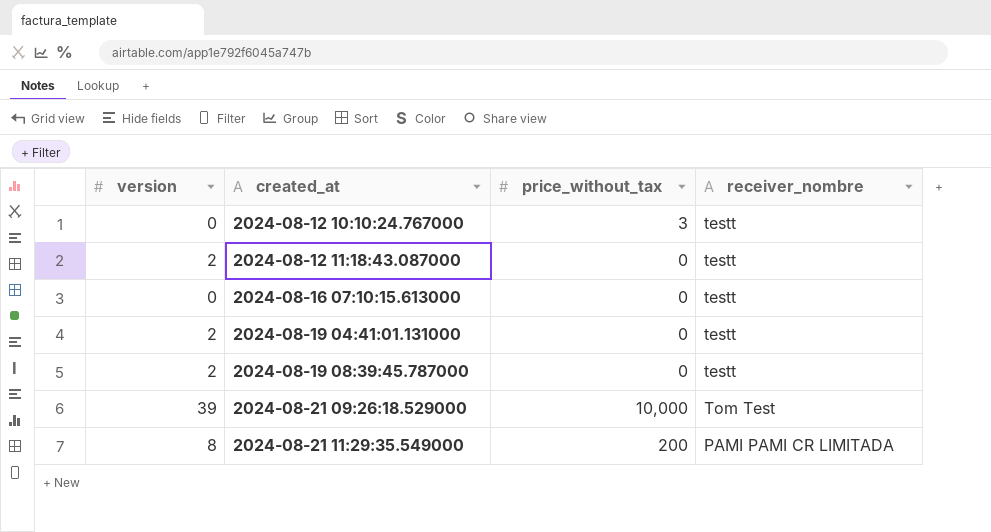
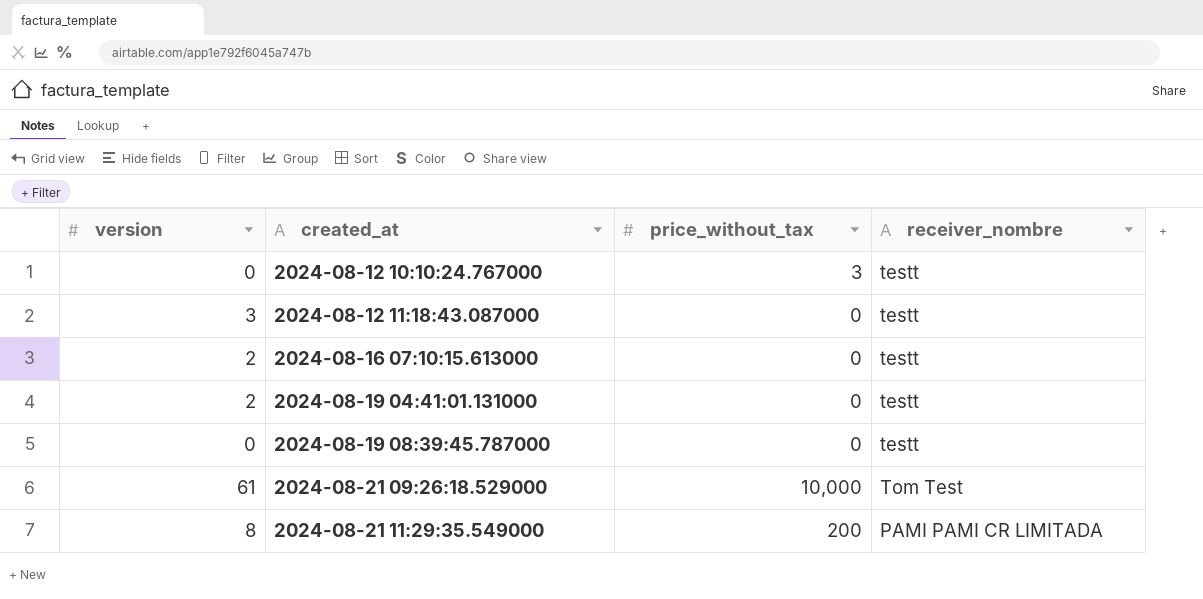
2024-08-12 11:18:43.087000 | version: 2 -> 3
2024-08-16 07:10:15.613000 | version: 0 -> 2
2024-08-19 08:39:45.787000 | version: 2 -> 0
2024-08-21 09:26:18.529000 | version: 39 -> 61

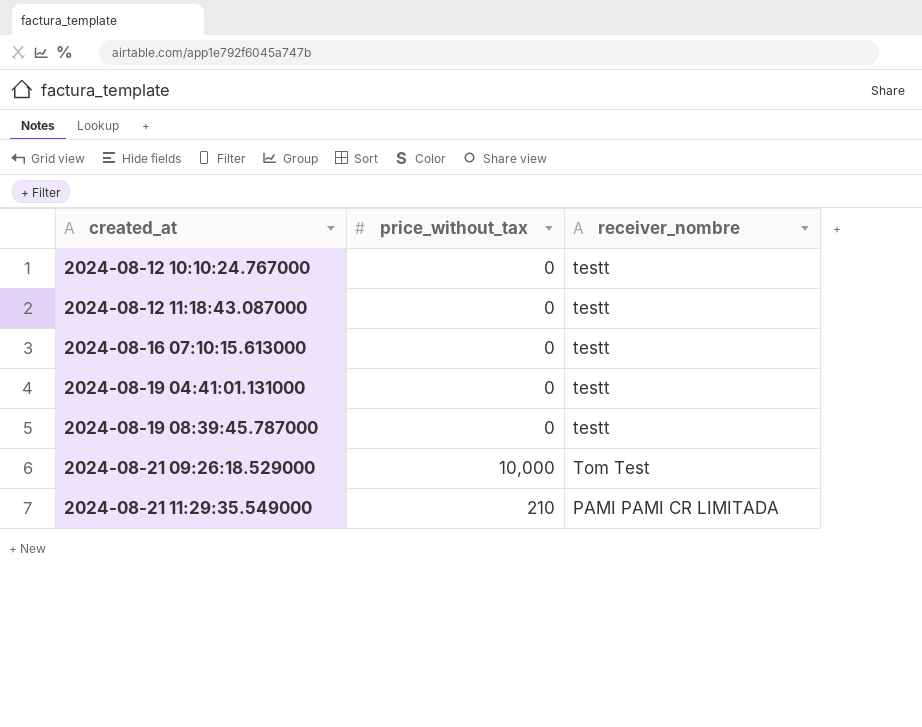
column version | position: 1 -> none
2024-08-12 10:10:24.767000 | price_without_tax: 3 -> 0
2024-08-21 11:29:35.549000 | price_without_tax: 200 -> 210

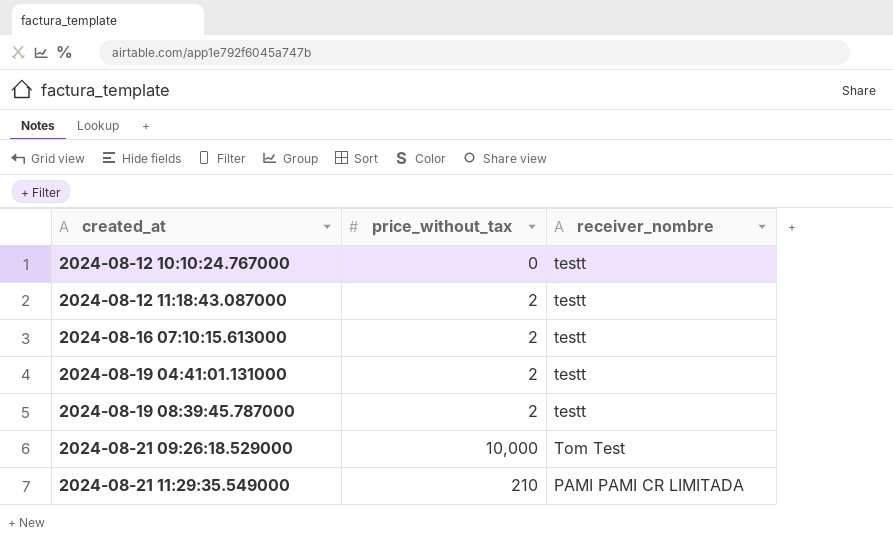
2024-08-12 11:18:43.087000 | price_without_tax: 0 -> 2
2024-08-16 07:10:15.613000 | price_without_tax: 0 -> 2
2024-08-19 04:41:01.131000 | price_without_tax: 0 -> 2
2024-08-19 08:39:45.787000 | price_without_tax: 0 -> 2

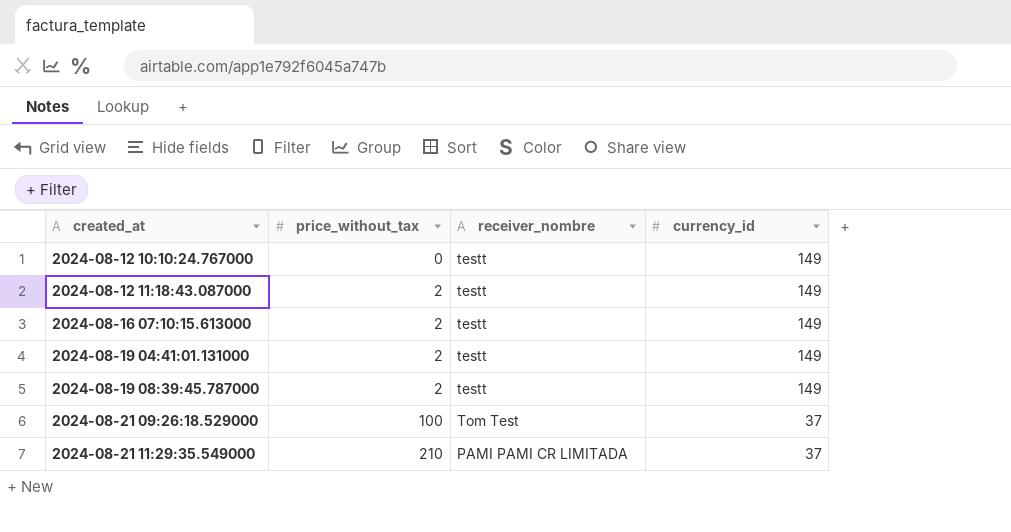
column currency_id | position: none -> 4
2024-08-21 09:26:18.529000 | price_without_tax: 10,000 -> 100

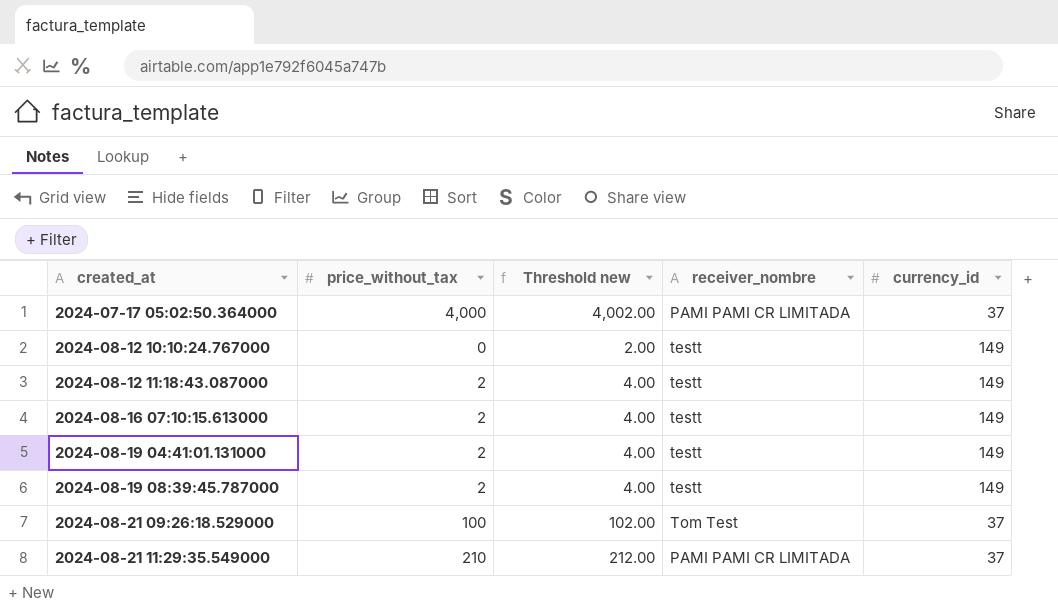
column Threshold new | formula: none -> [price_without_tax] + 2
row 2024-07-17 05:02:50.364000: none -> 4,000 | 4,002.00 | PAMI PAMI CR LIMITADA | 37

